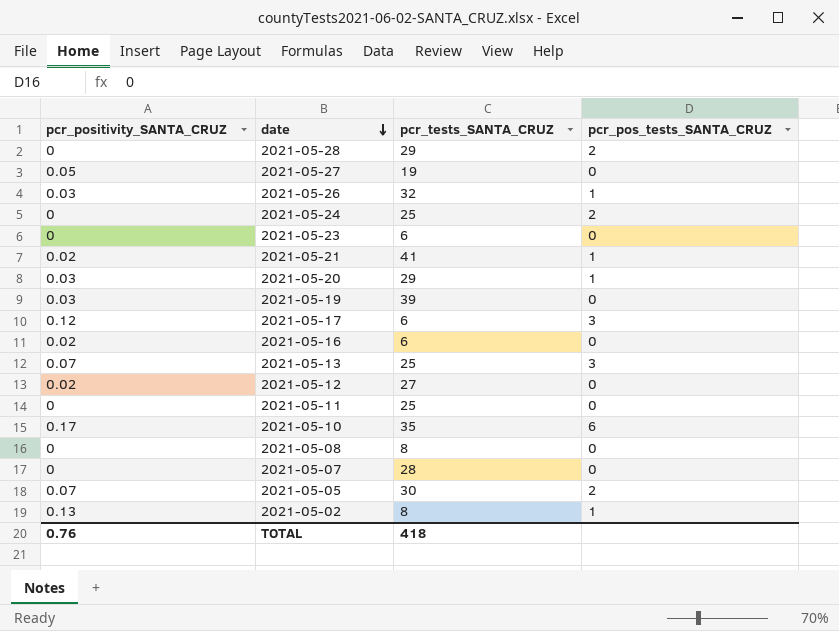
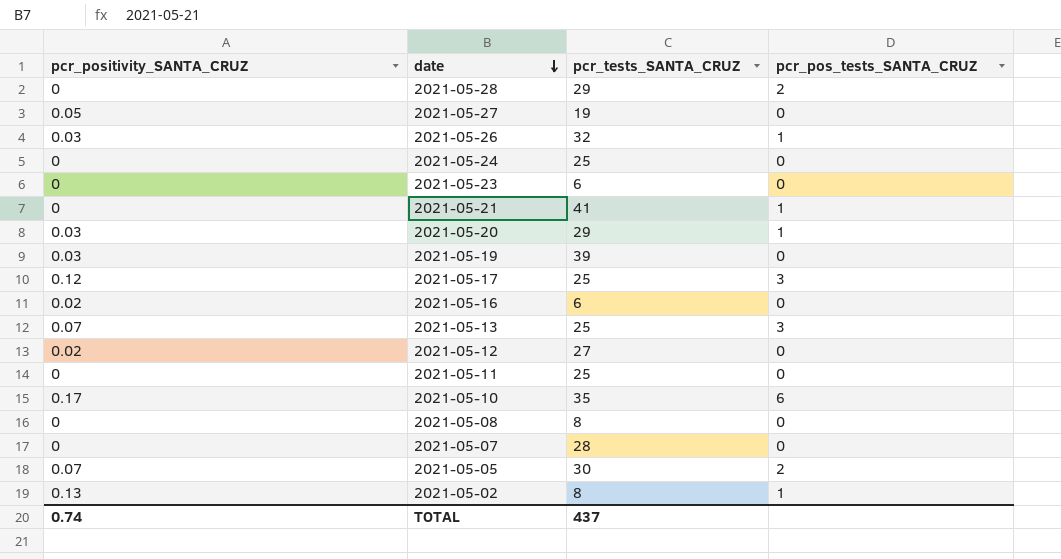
2021-05-24 | pcr_pos_tests_SANTA_CRUZ: 2 -> 0
2021-05-21 | pcr_positivity_SANTA_CRUZ: 0.02 -> 0
2021-05-17 | pcr_tests_SANTA_CRUZ: 6 -> 25
TOTAL | pcr_positivity_SANTA_CRUZ: 0.76 -> 0.74
TOTAL | pcr_tests_SANTA_CRUZ: 418 -> 437

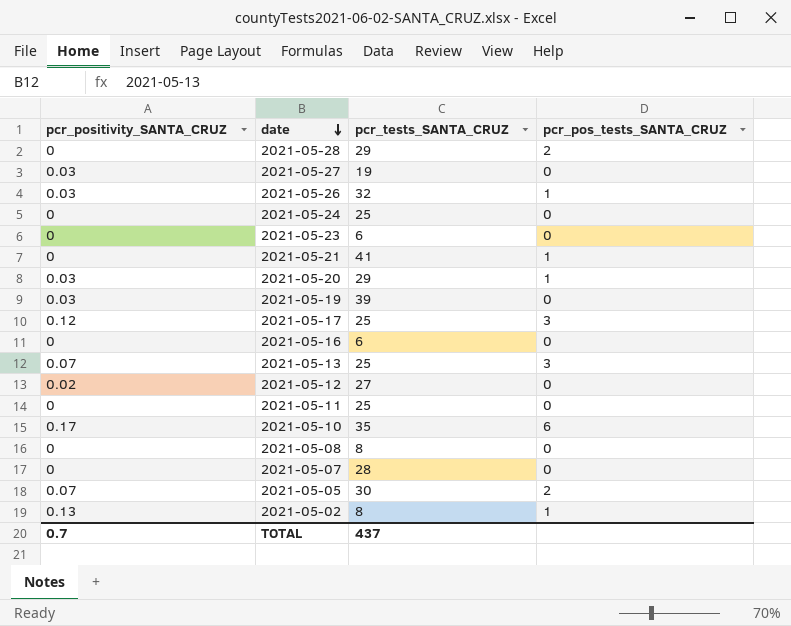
2021-05-27 | pcr_positivity_SANTA_CRUZ: 0.05 -> 0.03
2021-05-16 | pcr_positivity_SANTA_CRUZ: 0.02 -> 0
TOTAL | pcr_positivity_SANTA_CRUZ: 0.74 -> 0.7

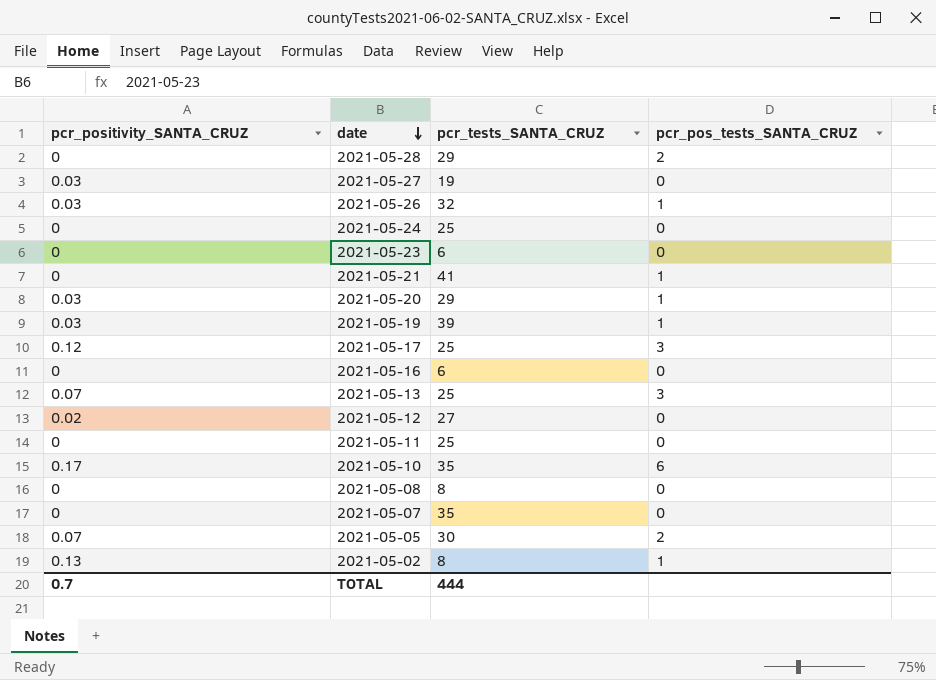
2021-05-19 | pcr_pos_tests_SANTA_CRUZ: 0 -> 1
2021-05-07 | pcr_tests_SANTA_CRUZ: 28 -> 35
TOTAL | pcr_tests_SANTA_CRUZ: 437 -> 444

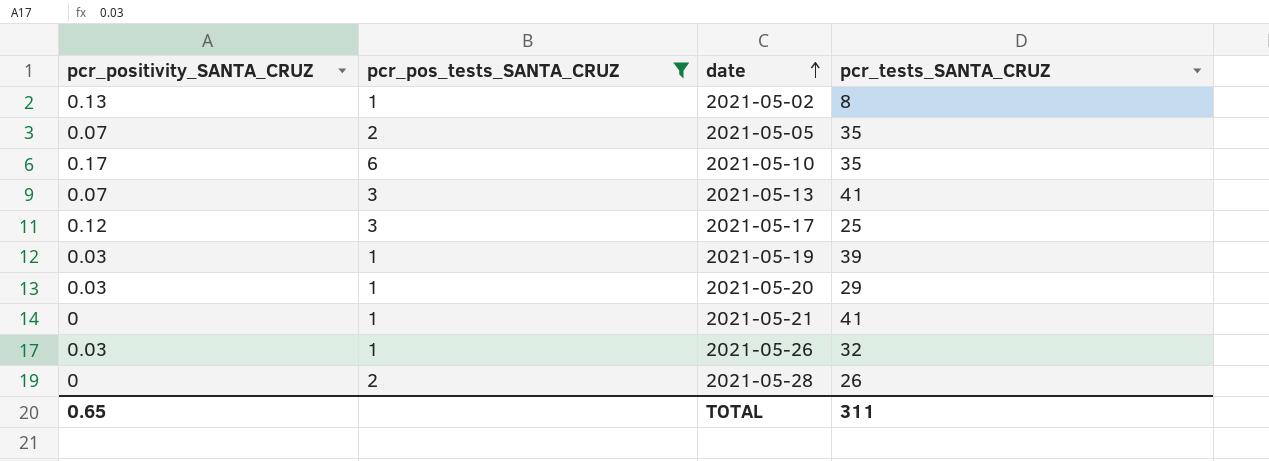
filter: none -> pcr_pos_tests_SANTA_CRUZ != 0
row order: date descending -> date ascending
column pcr_pos_tests_SANTA_CRUZ | position: 4 -> 2
2021-05-05 | pcr_tests_SANTA_CRUZ: 30 -> 35
2021-05-13 | pcr_tests_SANTA_CRUZ: 25 -> 41
2021-05-28 | pcr_tests_SANTA_CRUZ: 29 -> 26
TOTAL | pcr_positivity_SANTA_CRUZ: 0.7 -> 0.65
TOTAL | pcr_tests_SANTA_CRUZ: 444 -> 311

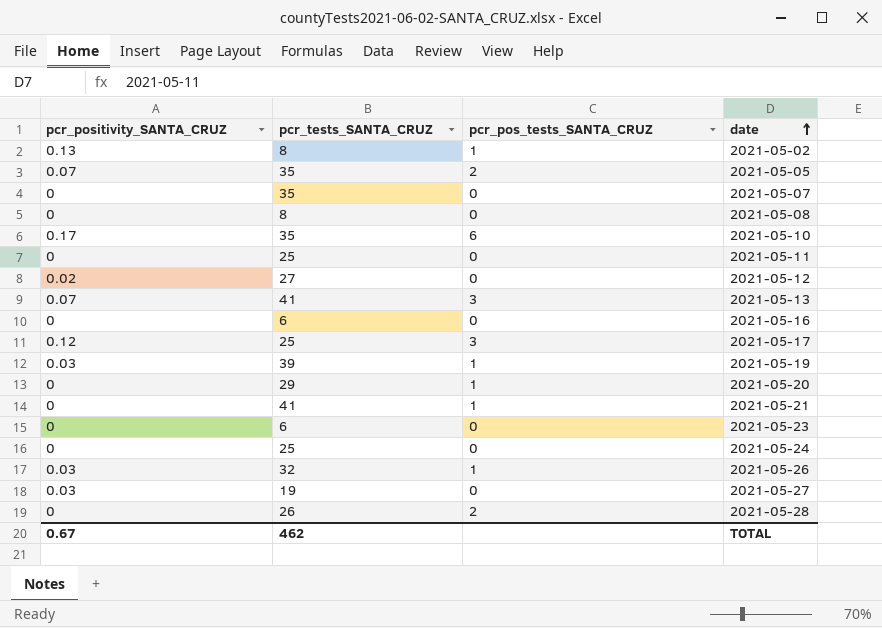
filter: pcr_pos_tests_SANTA_CRUZ != 0 -> none
column pcr_tests_SANTA_CRUZ | position: 4 -> 2
2021-05-20 | pcr_positivity_SANTA_CRUZ: 0.03 -> 0
TOTAL | pcr_positivity_SANTA_CRUZ: 0.65 -> 0.67
TOTAL | pcr_tests_SANTA_CRUZ: 311 -> 462

